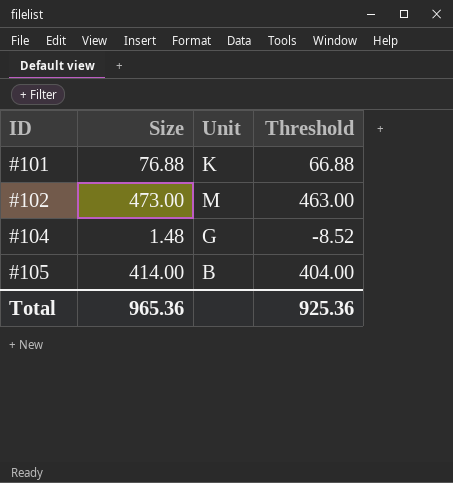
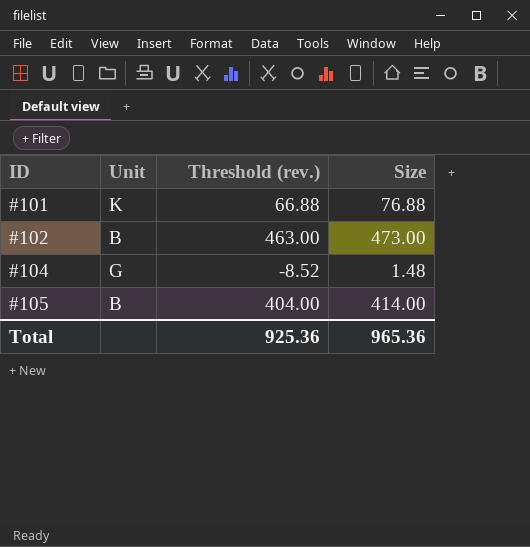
column name: Threshold -> Threshold (rev.)
column Size | position: 2 -> 4
#102 | Unit: M -> B

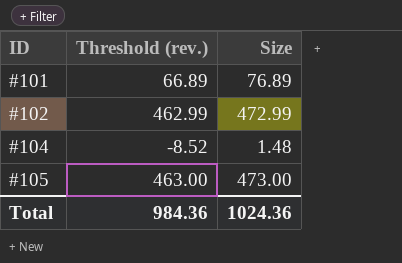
column Unit | position: 2 -> none
#101 | Threshold (rev.): 66.88 -> 66.89
#101 | Size: 76.88 -> 76.89
#102 | Threshold (rev.): 463.00 -> 462.99
#102 | Size: 473.00 -> 472.99
#105 | Threshold (rev.): 404.00 -> 463.00
#105 | Size: 414.00 -> 473.00
Total | Threshold (rev.): 925.36 -> 984.36
Total | Size: 965.36 -> 1024.36

